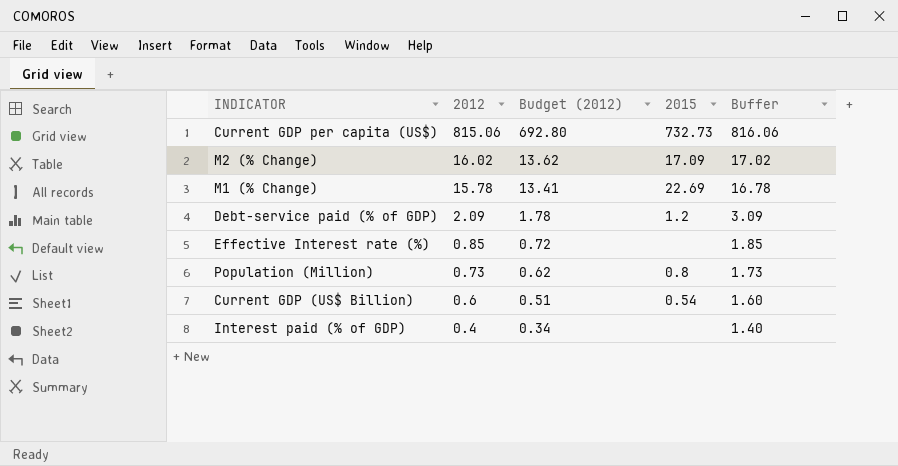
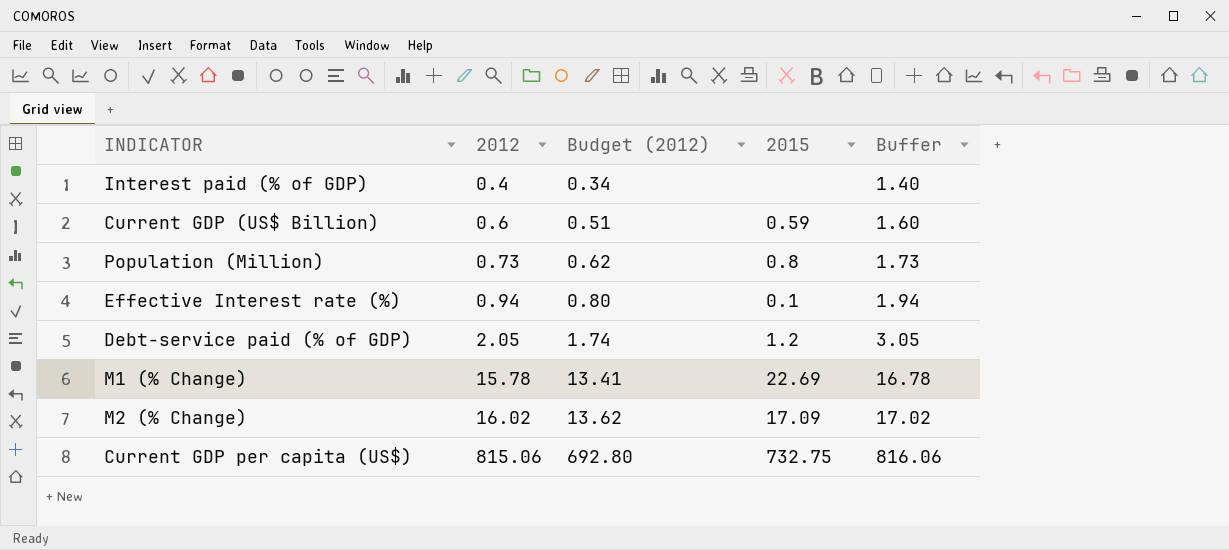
row order: 2012 descending -> 2012 ascending
Current GDP (US$ Billion) | 2015: 0.54 -> 0.59
Effective Interest rate (%) | 2012: 0.85 -> 0.94
Effective Interest rate (%) | Budget (2012): 0.72 -> 0.80
Effective Interest rate (%) | 2015: none -> 0.1
Effective Interest rate (%) | Buffer: 1.85 -> 1.94
Debt-service paid (% of GDP) | 2012: 2.09 -> 2.05
Debt-service paid (% of GDP) | Budget (2012): 1.78 -> 1.74
Debt-service paid (% of GDP) | Buffer: 3.09 -> 3.05
Current GDP per capita (US$) | 2015: 732.73 -> 732.75

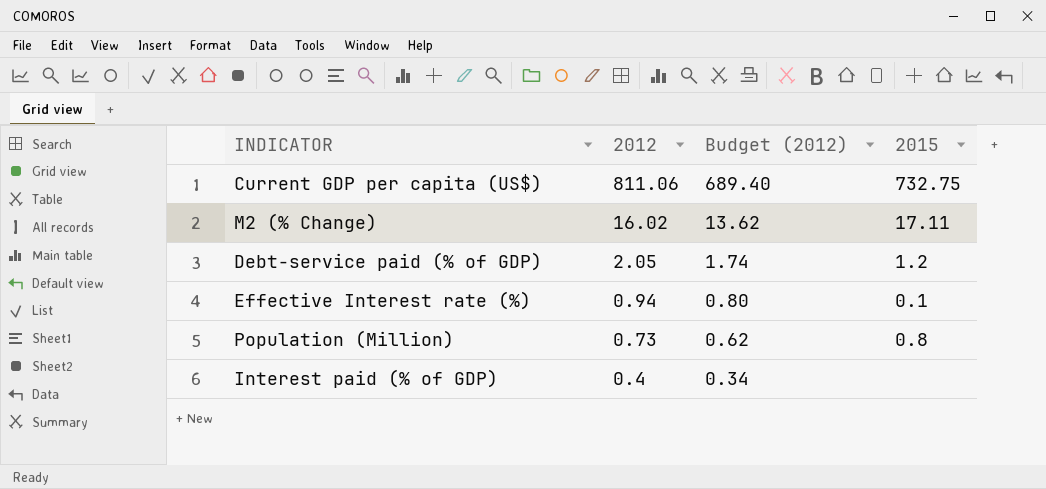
row order: 2012 ascending -> 2012 descending
column Buffer | formula: [2012] + 1 -> none
row Current GDP (US$ Billion): 0.6 | 0.51 | 0.59 | 1.60 -> none
row M1 (% Change): 15.78 | 13.41 | 22.69 | 16.78 -> none
Current GDP per capita (US$) | 2012: 815.06 -> 811.06
Current GDP per capita (US$) | Budget (2012): 692.80 -> 689.40
M2 (% Change) | 2015: 17.09 -> 17.11

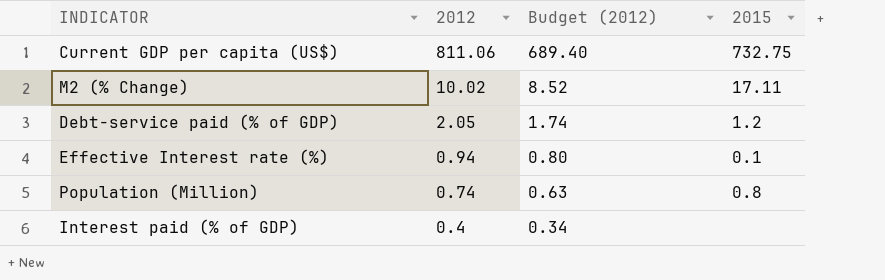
M2 (% Change) | 2012: 16.02 -> 10.02
M2 (% Change) | Budget (2012): 13.62 -> 8.52
Population (Million) | 2012: 0.73 -> 0.74
Population (Million) | Budget (2012): 0.62 -> 0.63

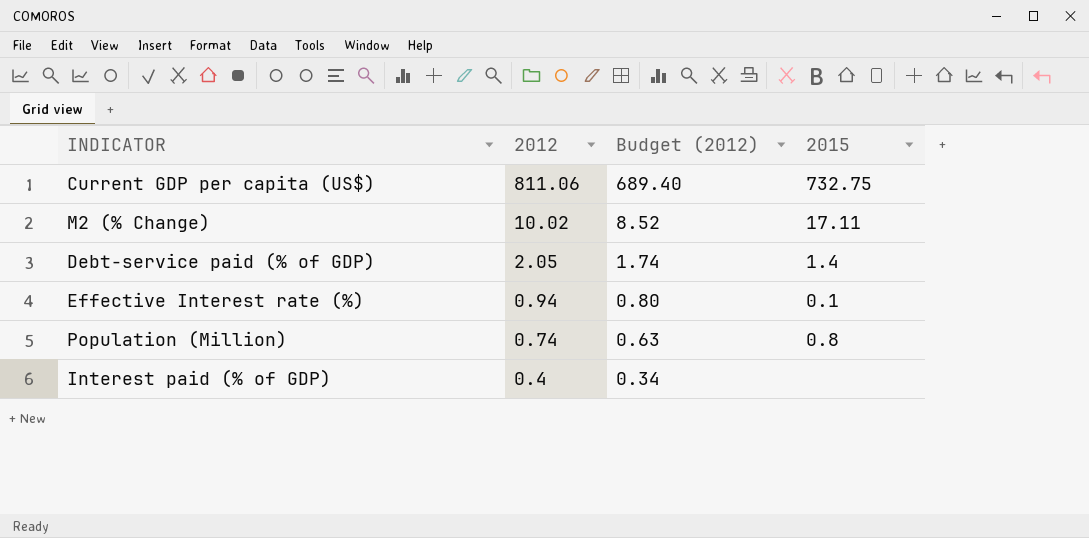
Debt-service paid (% of GDP) | 2015: 1.2 -> 1.4

